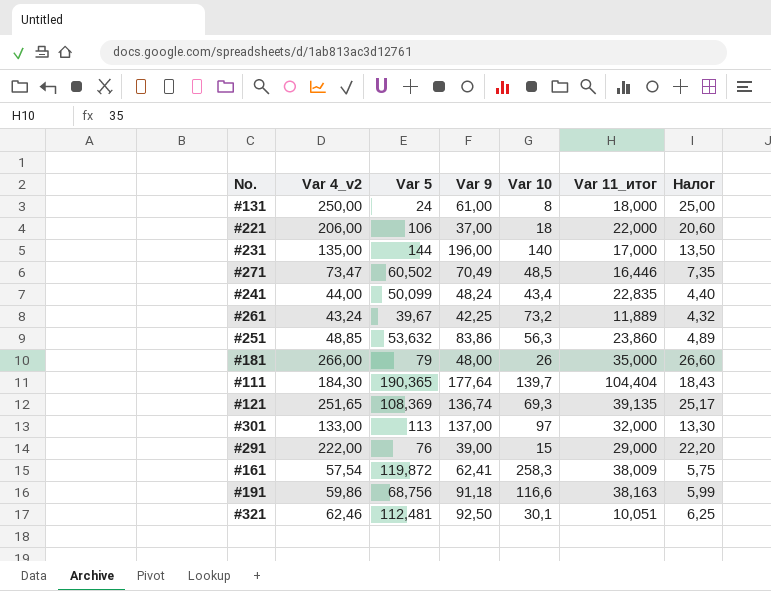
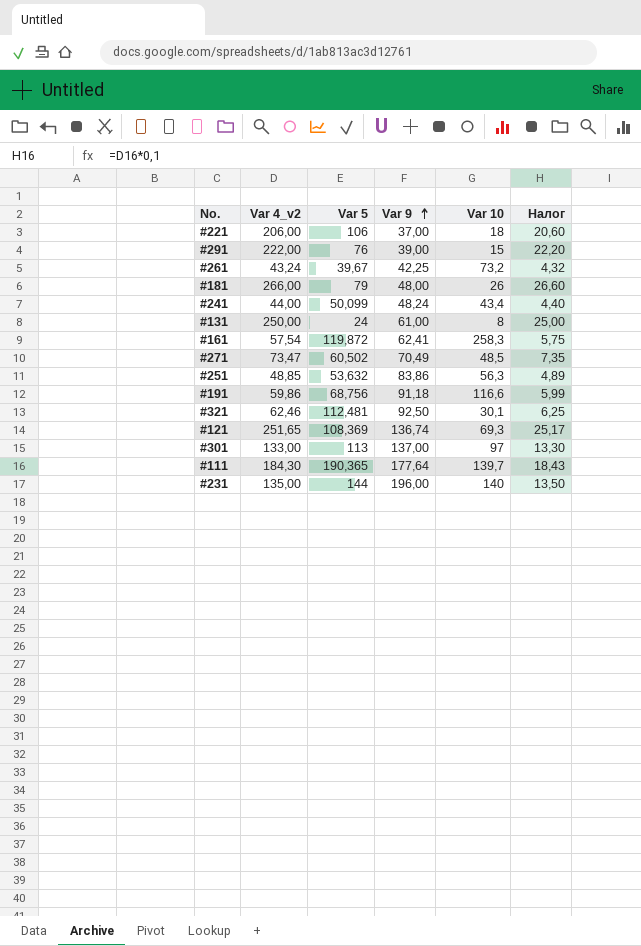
row order: none -> Var 9 ascending
column Var 11_итог | position: 6 -> none

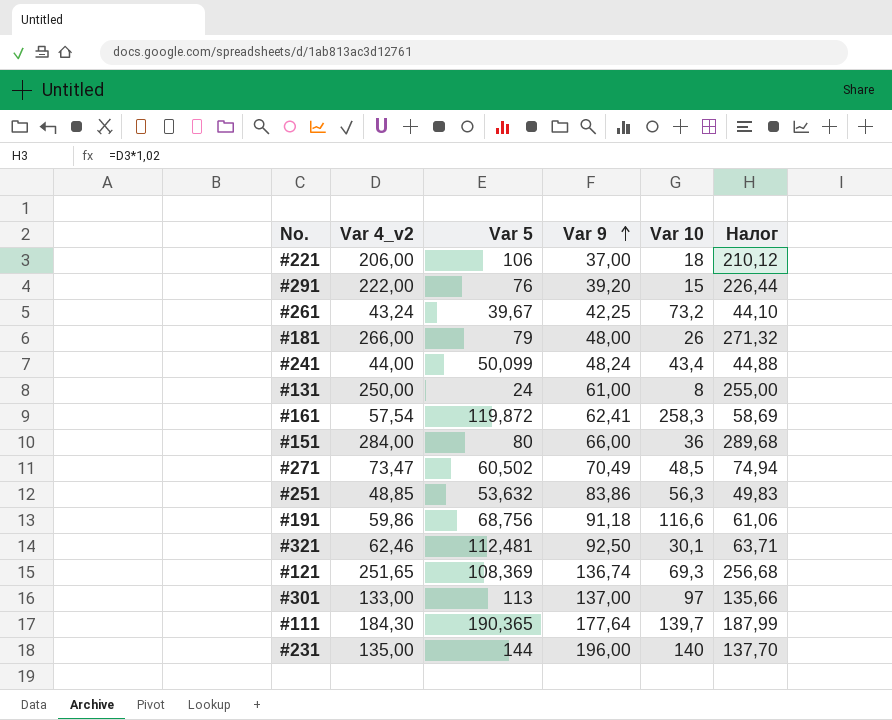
column Налог | formula: [Var 4_v2] * 0,1 -> [Var 4_v2] * 1,02
#291 | Var 9: 39,00 -> 39,20
row #151: none -> 284,00 | 80 | 66,00 | 36 | 289,68

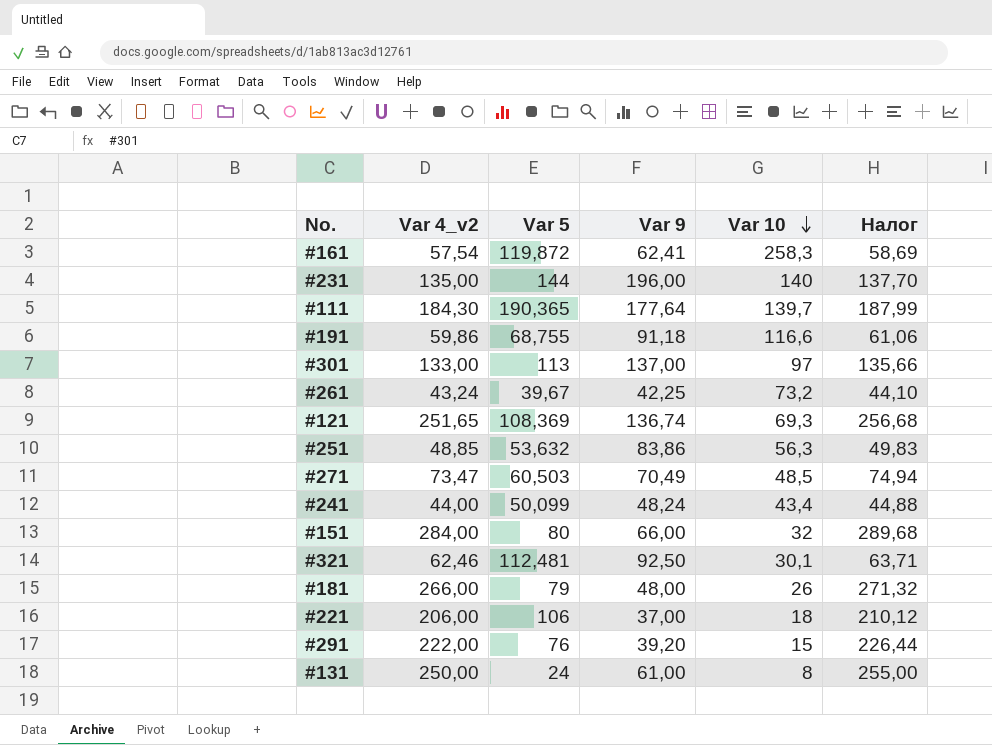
row order: Var 9 ascending -> Var 10 descending
#191 | Var 5: 68,756 -> 68,755
#271 | Var 5: 60,502 -> 60,503
#151 | Var 10: 36 -> 32

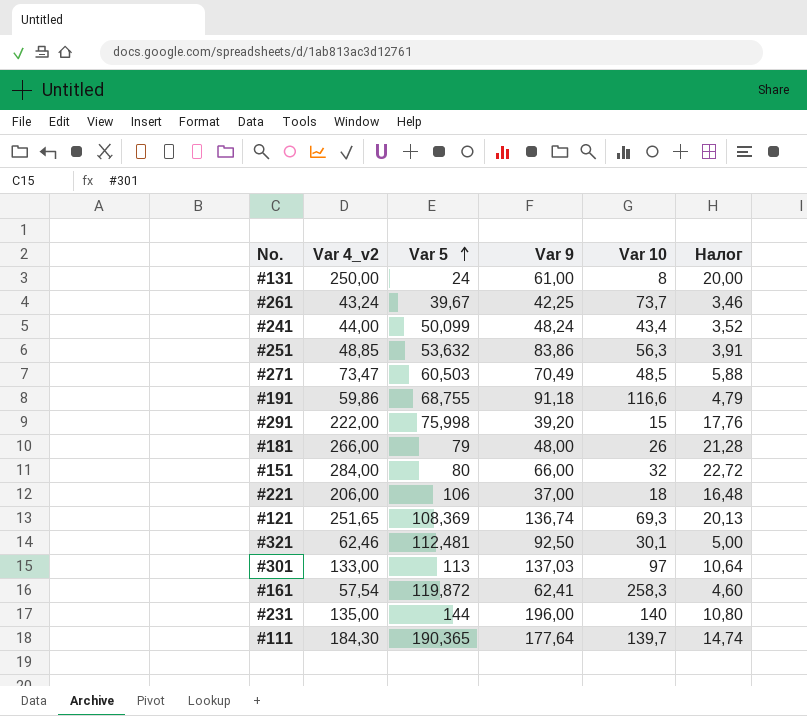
row order: Var 10 descending -> Var 5 ascending
column Налог | formula: [Var 4_v2] * 1,02 -> [Var 4_v2] * 0,08
#261 | Var 10: 73,2 -> 73,7
#291 | Var 5: 76 -> 75,998
#301 | Var 9: 137,00 -> 137,03

